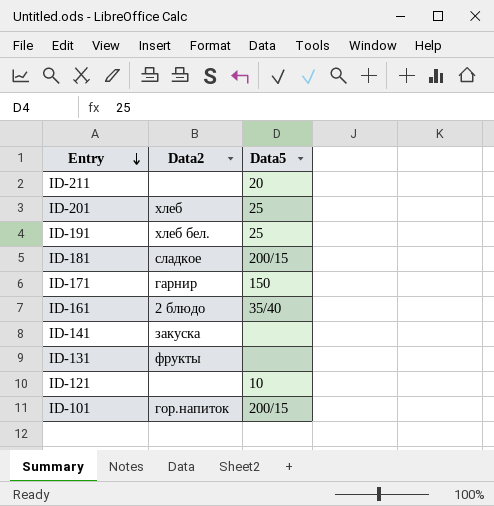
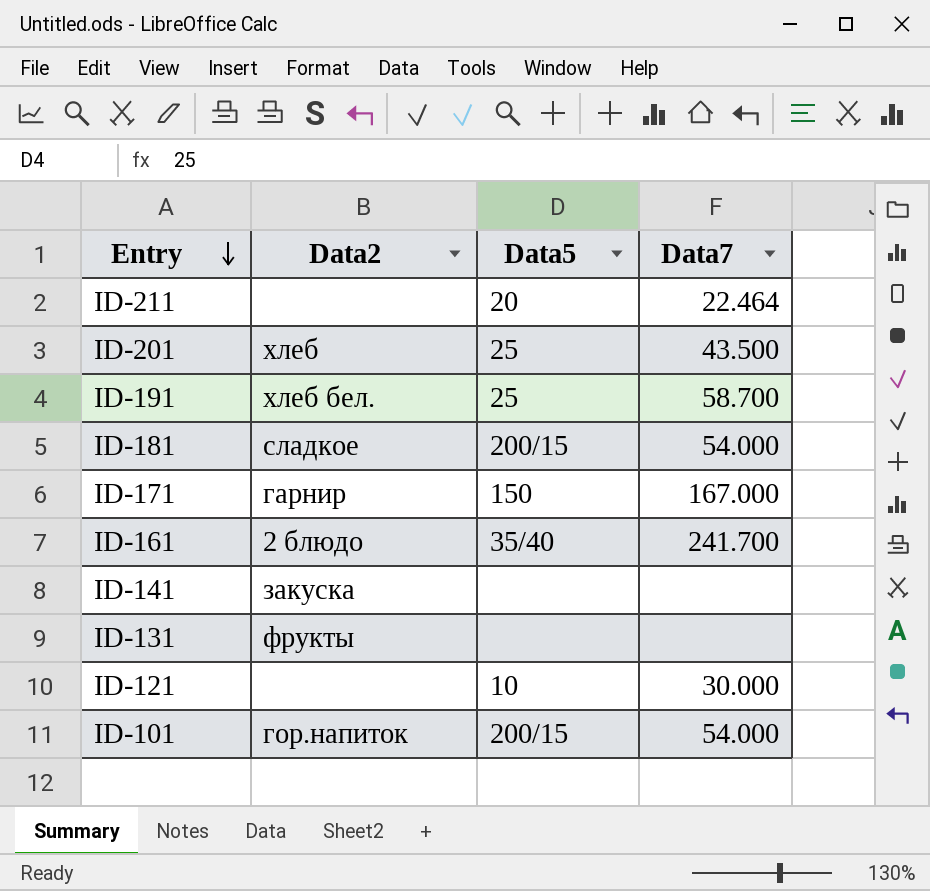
column Data7 | position: none -> 4

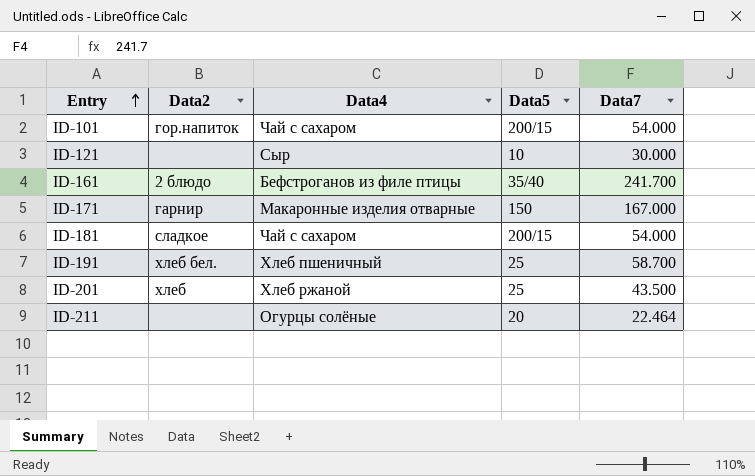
row order: Entry descending -> Entry ascending
column Data4 | position: none -> 3
row ID-141: закуска | none | none -> none
row ID-131: фрукты | none | none -> none

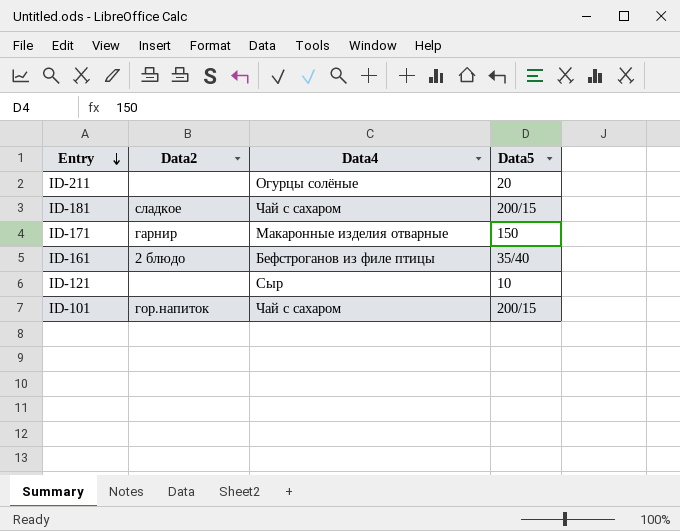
row order: Entry ascending -> Entry descending
column Data7 | position: 5 -> none
row ID-191: хлеб бел. | Хлеб пшеничный | 25 | 58.700 -> none
row ID-201: хлеб | Хлеб ржаной | 25 | 43.500 -> none

